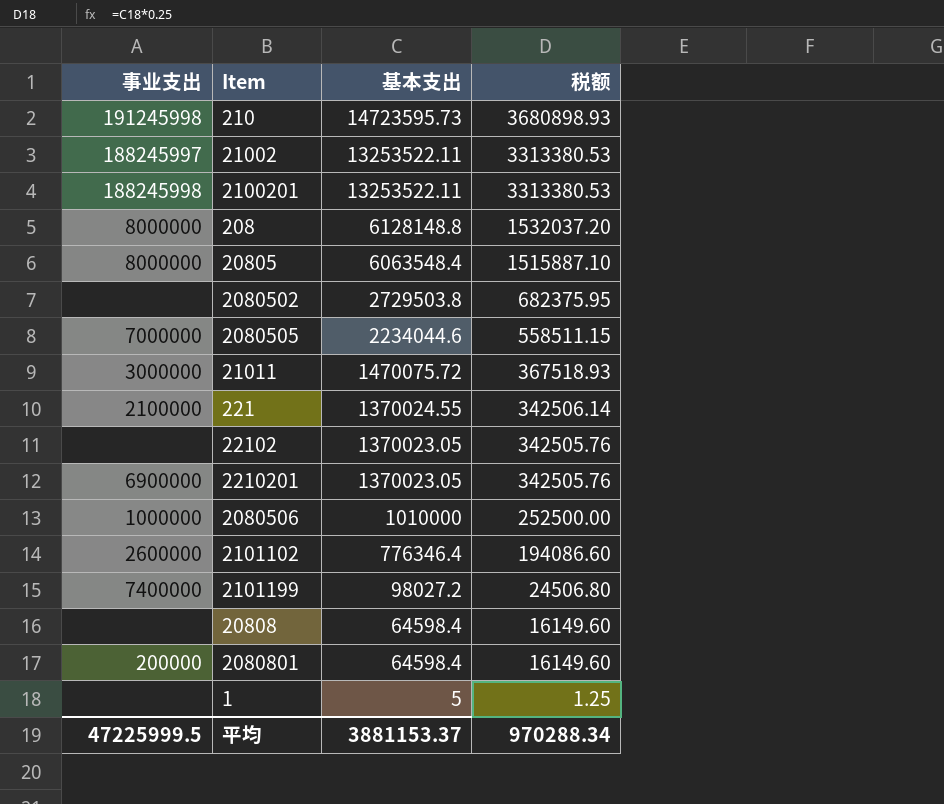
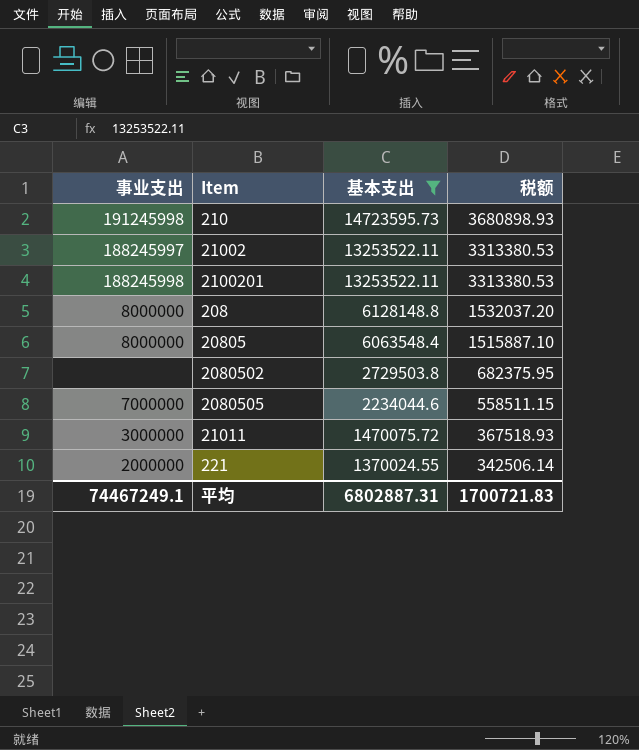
filter: none -> 基本支出 >= 1370024.55
221 | 事业支出: 2100000 -> 2000000
平均 | 事业支出: 47225999.5 -> 74467249.1
平均 | 基本支出: 3881153.37 -> 6802887.31
平均 | 税额: 970288.34 -> 1700721.83

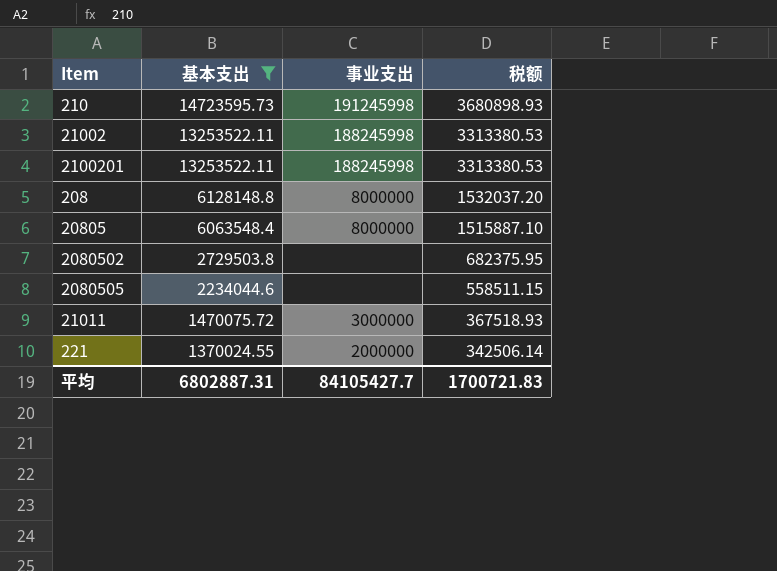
column 事业支出 | position: 1 -> 3
21002 | 事业支出: 188245997 -> 188245998
2080505 | 事业支出: 7000000 -> none
平均 | 事业支出: 74467249.1 -> 84105427.7

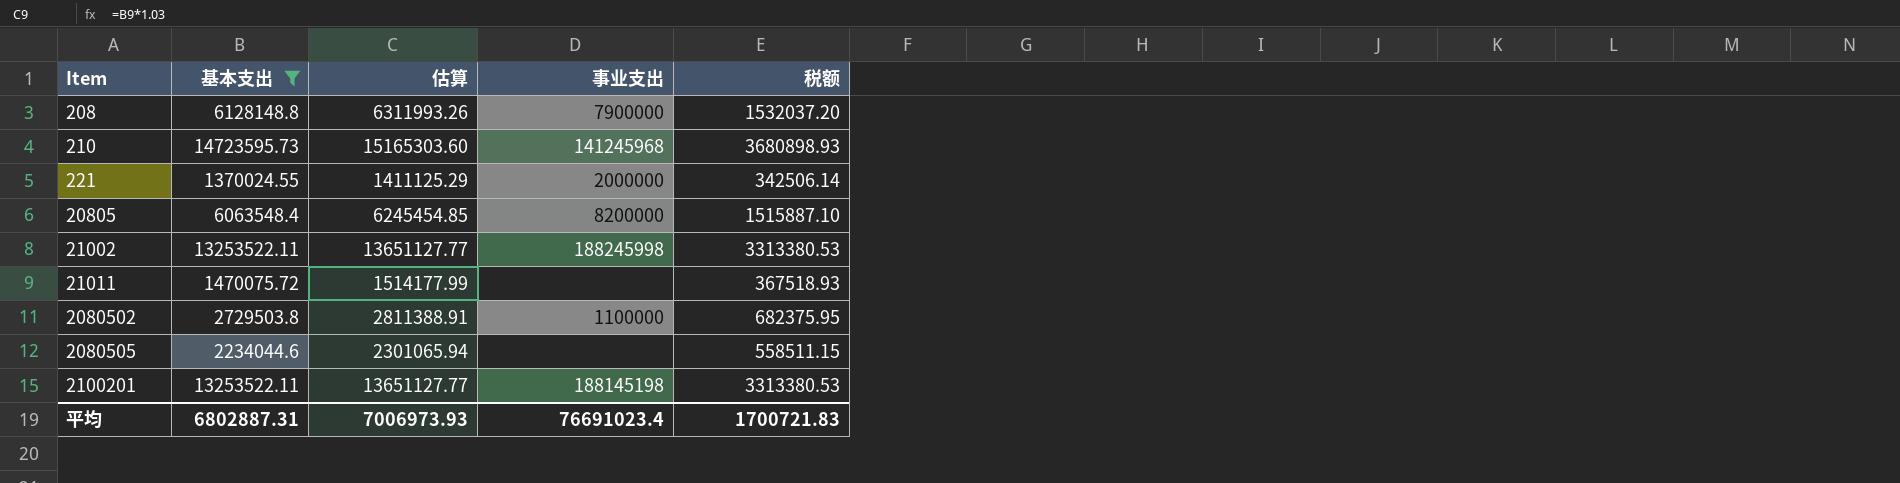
row order: 基本支出 descending -> Item ascending
column 估算 | formula: none -> [基本支出] * 1.03
208 | 事业支出: 8000000 -> 7900000
210 | 事业支出: 191245998 -> 141245968
20805 | 事业支出: 8000000 -> 8200000
21011 | 事业支出: 3000000 -> none
2080502 | 事业支出: none -> 1100000
2100201 | 事业支出: 188245998 -> 188145198
平均 | 事业支出: 84105427.7 -> 76691023.4

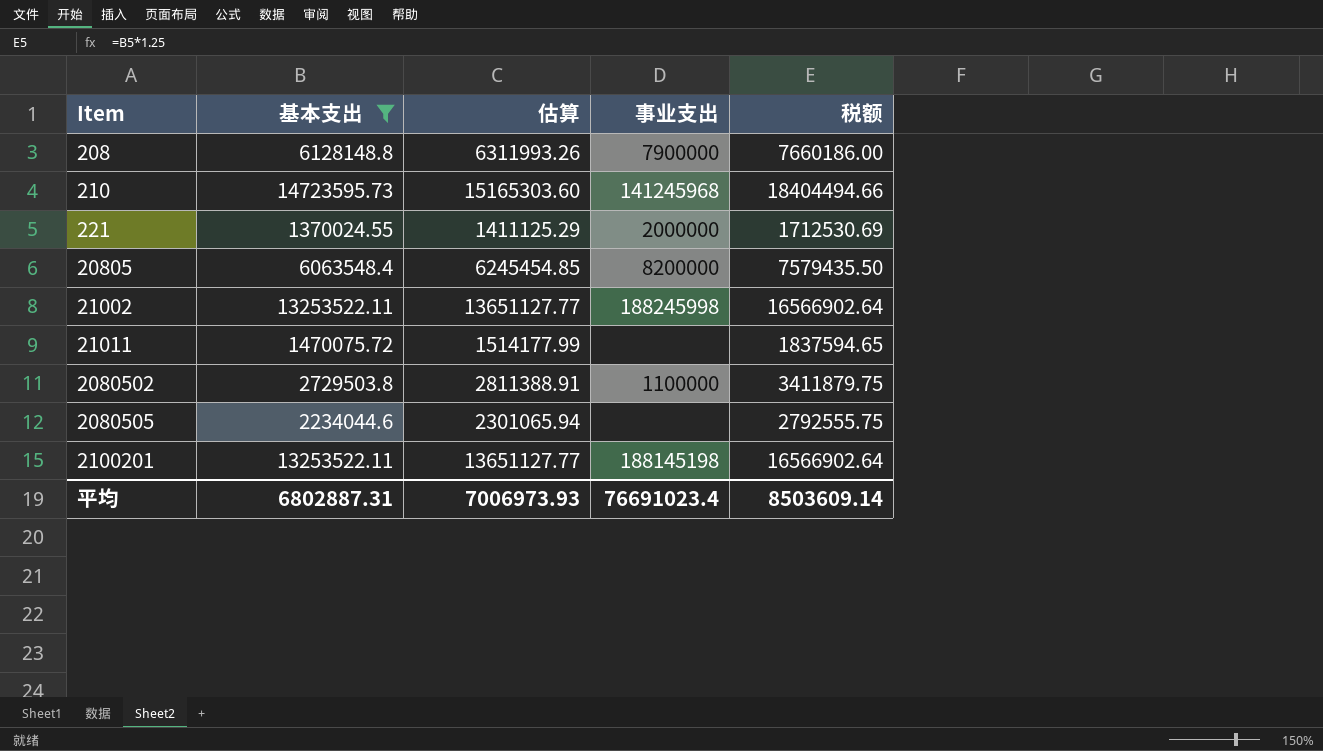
column 税额 | formula: [基本支出] * 0.25 -> [基本支出] * 1.25
平均 | 税额: 1700721.83 -> 8503609.14

